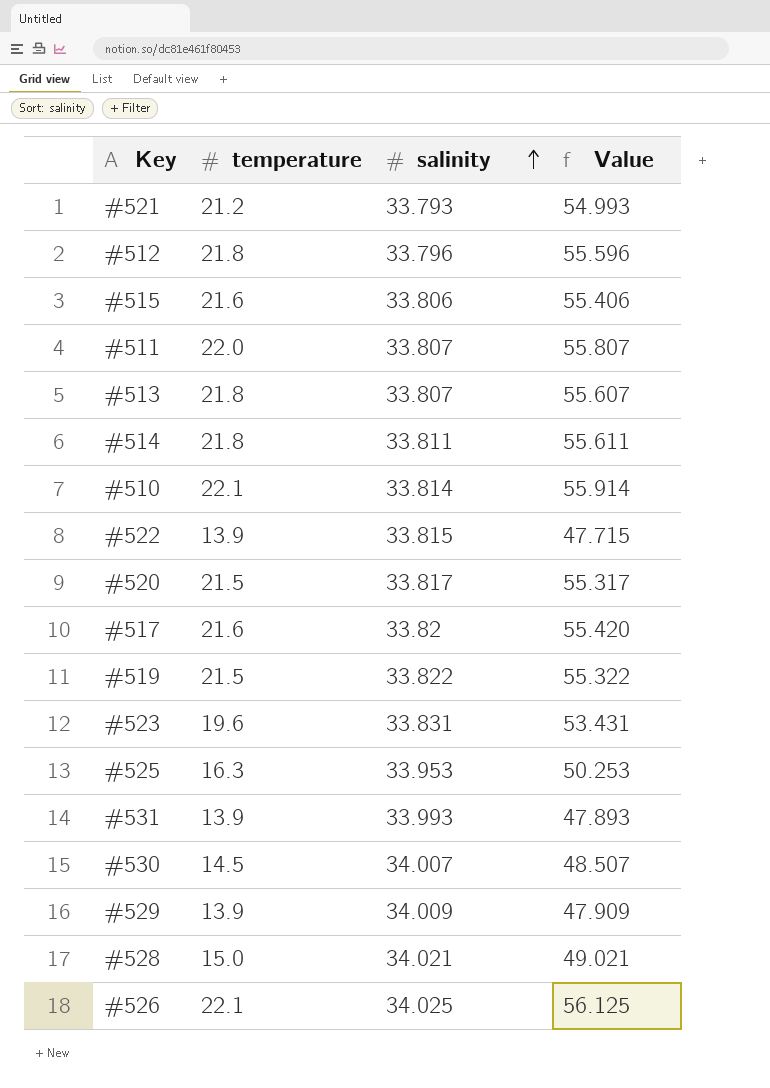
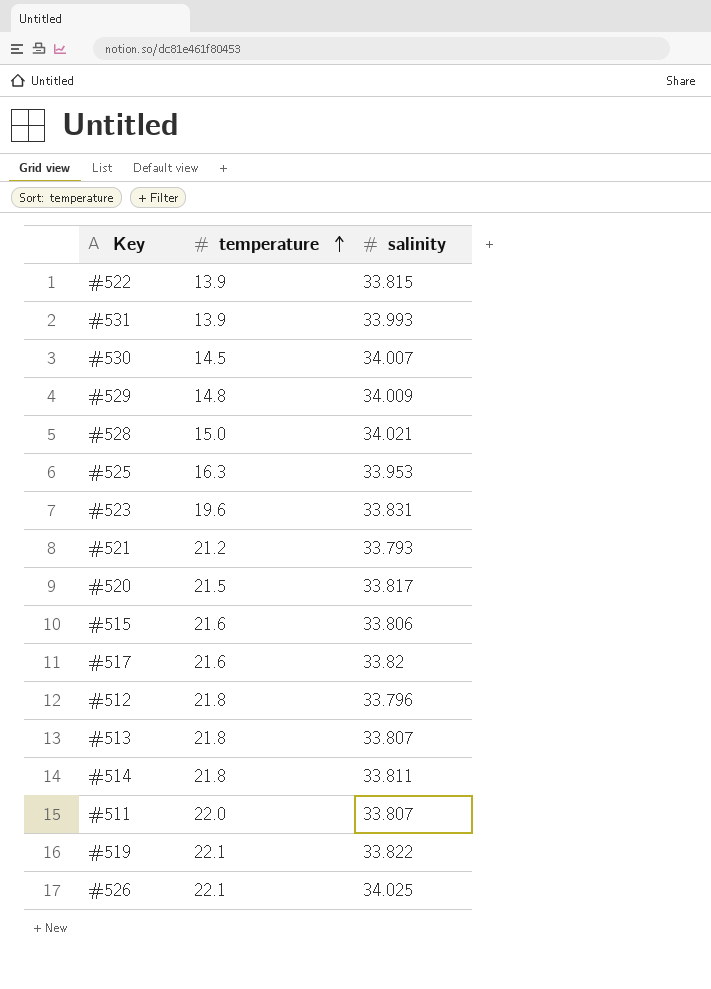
row order: salinity ascending -> temperature ascending
column Value | formula: [temperature] + [salinity] -> none
row #510: 22.1 | 33.814 | 55.914 -> none
#529 | temperature: 13.9 -> 14.8
#519 | temperature: 21.5 -> 22.1

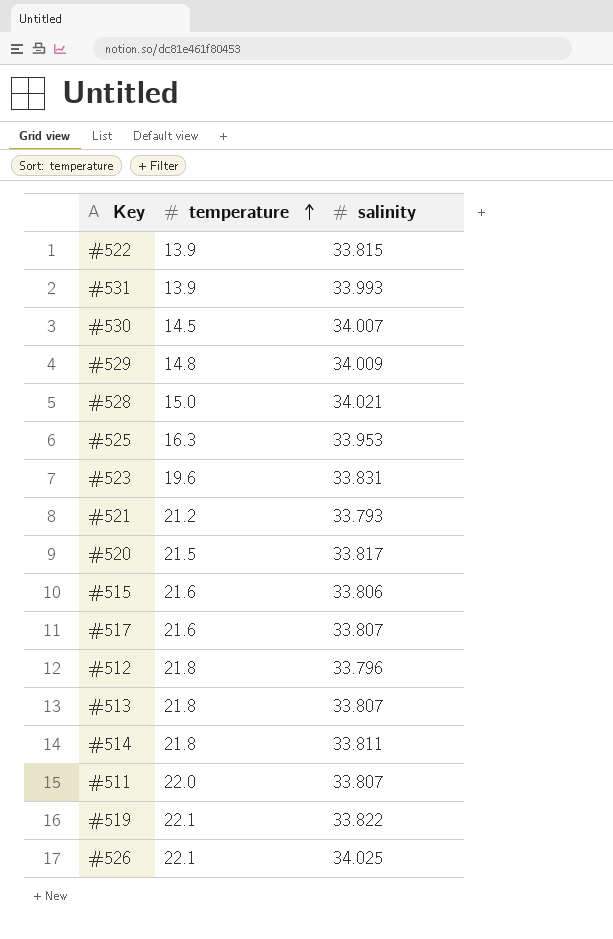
#517 | salinity: 33.82 -> 33.807

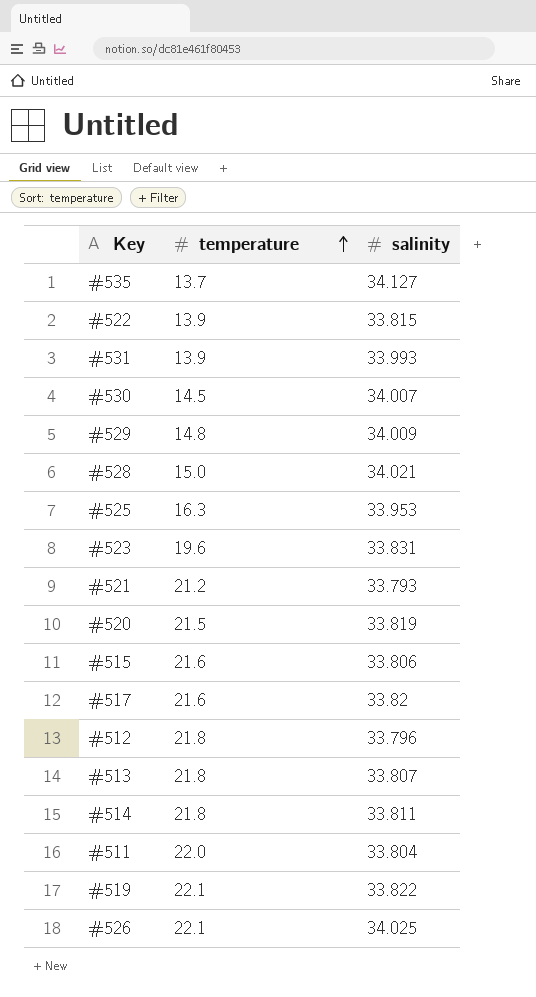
row #535: none -> 13.7 | 34.127
#520 | salinity: 33.817 -> 33.819
#517 | salinity: 33.807 -> 33.82
#511 | salinity: 33.807 -> 33.804

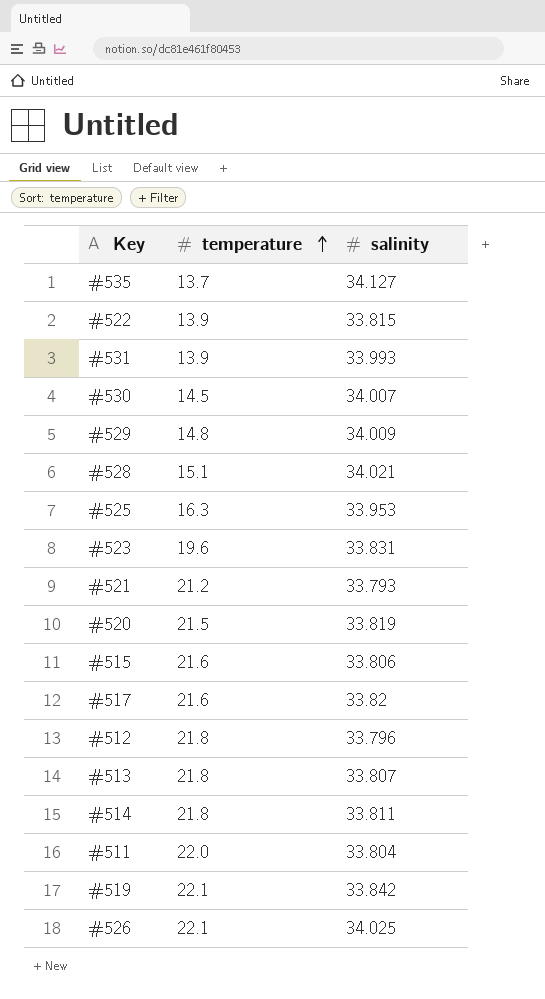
#528 | temperature: 15.0 -> 15.1
#519 | salinity: 33.822 -> 33.842

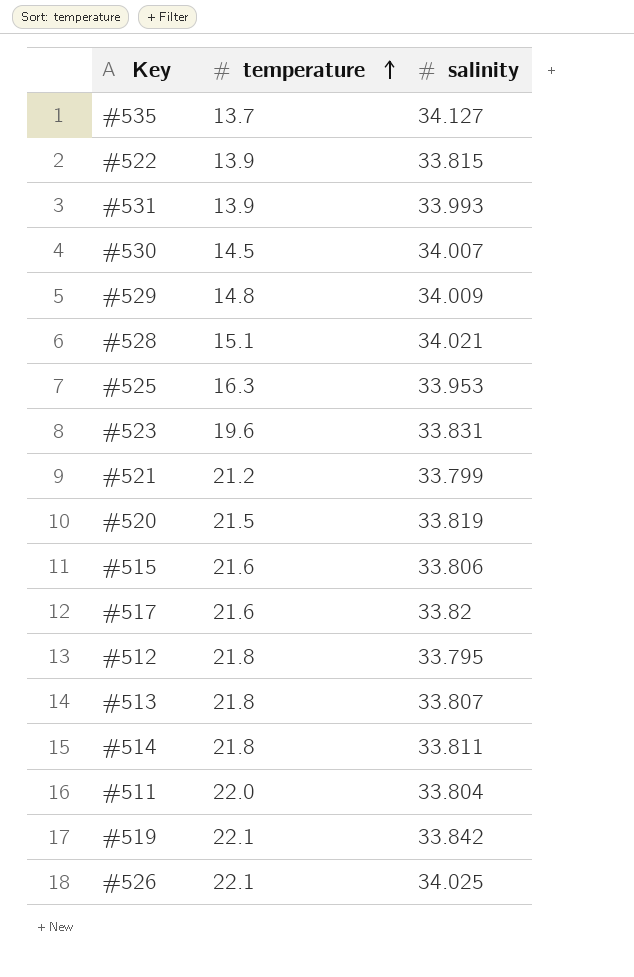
#521 | salinity: 33.793 -> 33.799
#512 | salinity: 33.796 -> 33.795

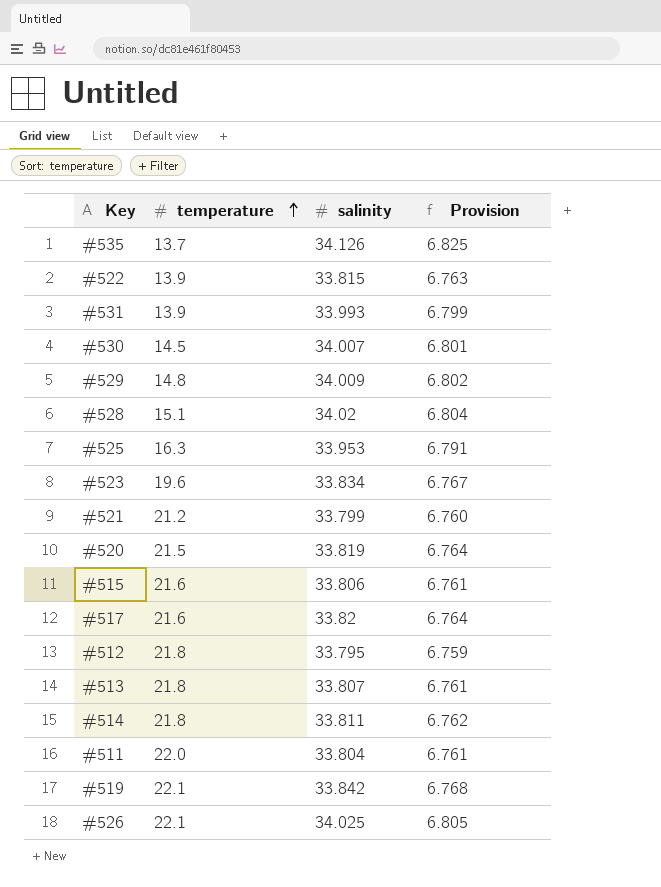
column Provision | formula: none -> [salinity] * 0.2
#535 | salinity: 34.127 -> 34.126
#528 | salinity: 34.021 -> 34.02
#523 | salinity: 33.831 -> 33.834

